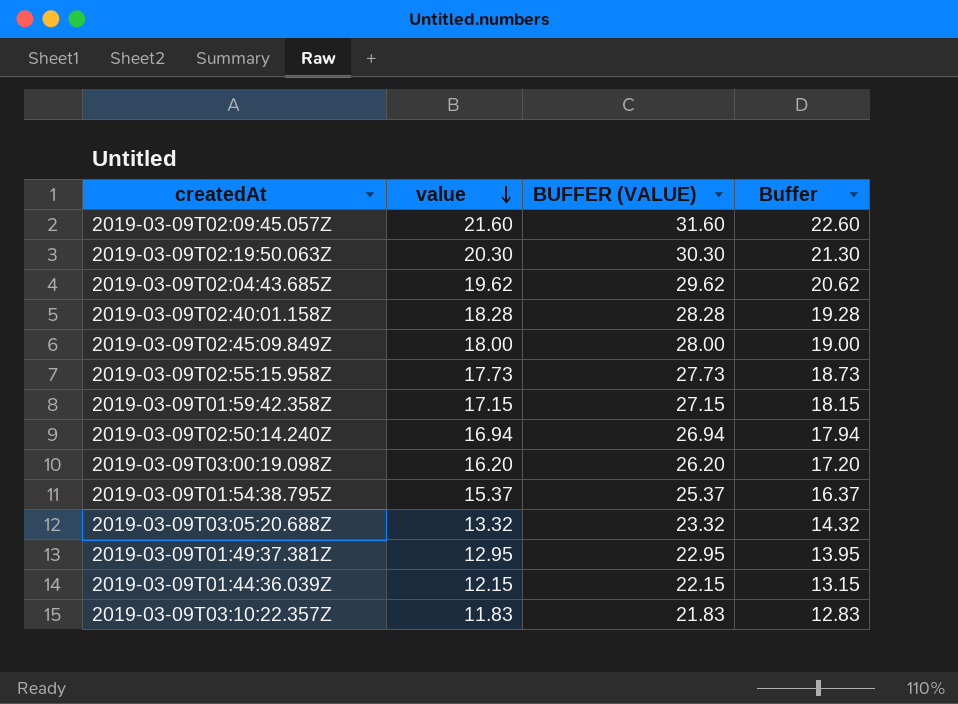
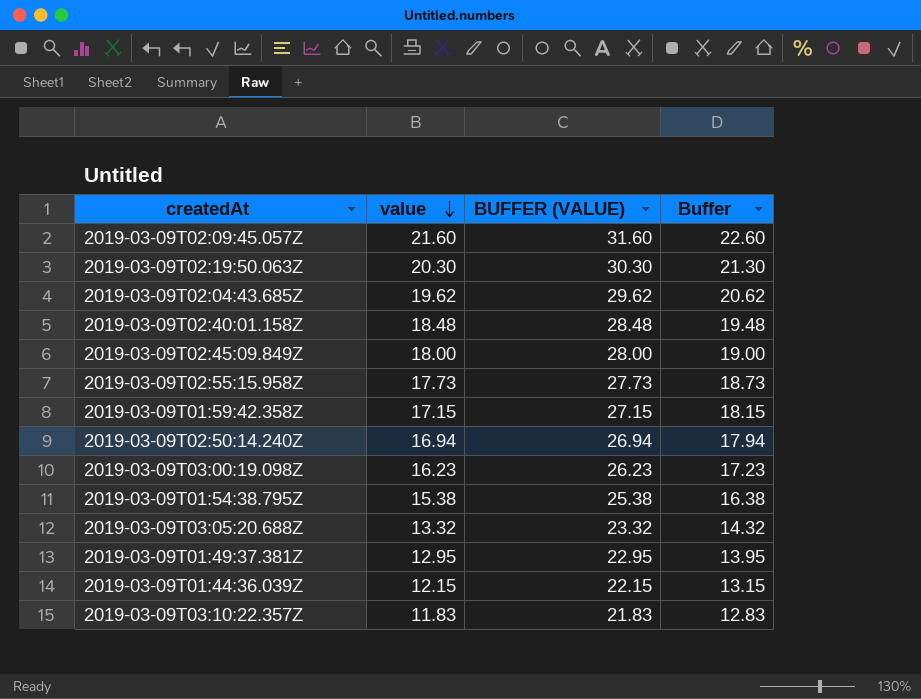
2019-03-09T02:40:01.158Z | value: 18.28 -> 18.48
2019-03-09T02:40:01.158Z | BUFFER (VALUE): 28.28 -> 28.48
2019-03-09T02:40:01.158Z | Buffer: 19.28 -> 19.48
2019-03-09T03:00:19.098Z | value: 16.20 -> 16.23
2019-03-09T03:00:19.098Z | BUFFER (VALUE): 26.20 -> 26.23
2019-03-09T03:00:19.098Z | Buffer: 17.20 -> 17.23
2019-03-09T01:54:38.795Z | value: 15.37 -> 15.38
2019-03-09T01:54:38.795Z | BUFFER (VALUE): 25.37 -> 25.38
2019-03-09T01:54:38.795Z | Buffer: 16.37 -> 16.38

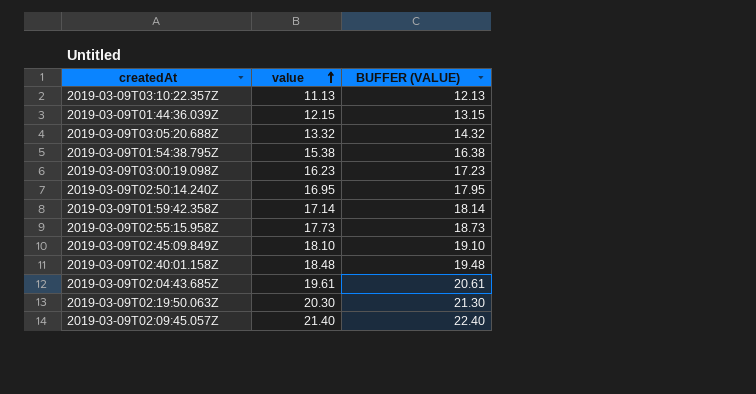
row order: value descending -> value ascending
column Buffer | formula: [value] + 1 -> none
column BUFFER (VALUE) | formula: [value] + 10 -> [value] + 1
row 2019-03-09T01:49:37.381Z: 12.95 | 22.95 | 13.95 -> none
2019-03-09T03:10:22.357Z | value: 11.83 -> 11.13
2019-03-09T02:50:14.240Z | value: 16.94 -> 16.95
2019-03-09T01:59:42.358Z | value: 17.15 -> 17.14
2019-03-09T02:45:09.849Z | value: 18.00 -> 18.10
2019-03-09T02:04:43.685Z | value: 19.62 -> 19.61
2019-03-09T02:09:45.057Z | value: 21.60 -> 21.40

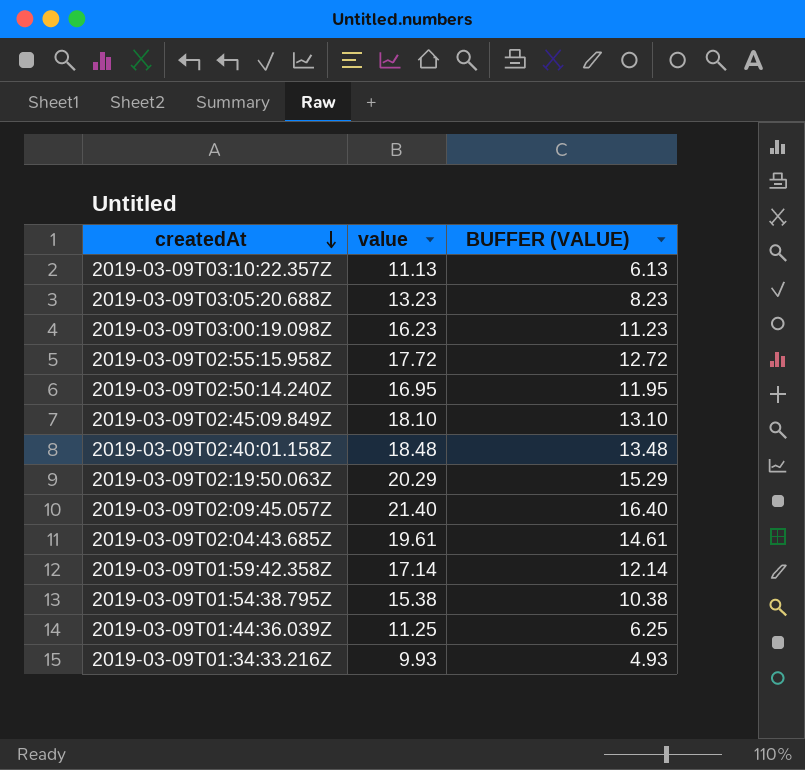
row order: value ascending -> createdAt descending
column BUFFER (VALUE) | formula: [value] + 1 -> [value] - 5
2019-03-09T03:05:20.688Z | value: 13.32 -> 13.23
2019-03-09T02:55:15.958Z | value: 17.73 -> 17.72
2019-03-09T02:19:50.063Z | value: 20.30 -> 20.29
2019-03-09T01:44:36.039Z | value: 12.15 -> 11.25
row 2019-03-09T01:34:33.216Z: none -> 9.93 | 4.93

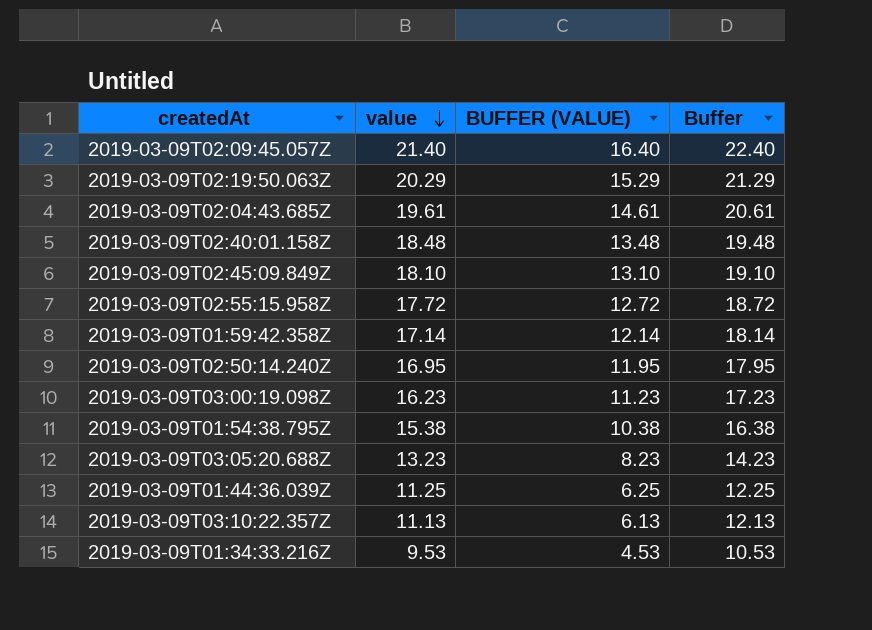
row order: createdAt descending -> value descending
column Buffer | formula: none -> [value] + 1
2019-03-09T01:34:33.216Z | value: 9.93 -> 9.53
2019-03-09T01:34:33.216Z | BUFFER (VALUE): 4.93 -> 4.53

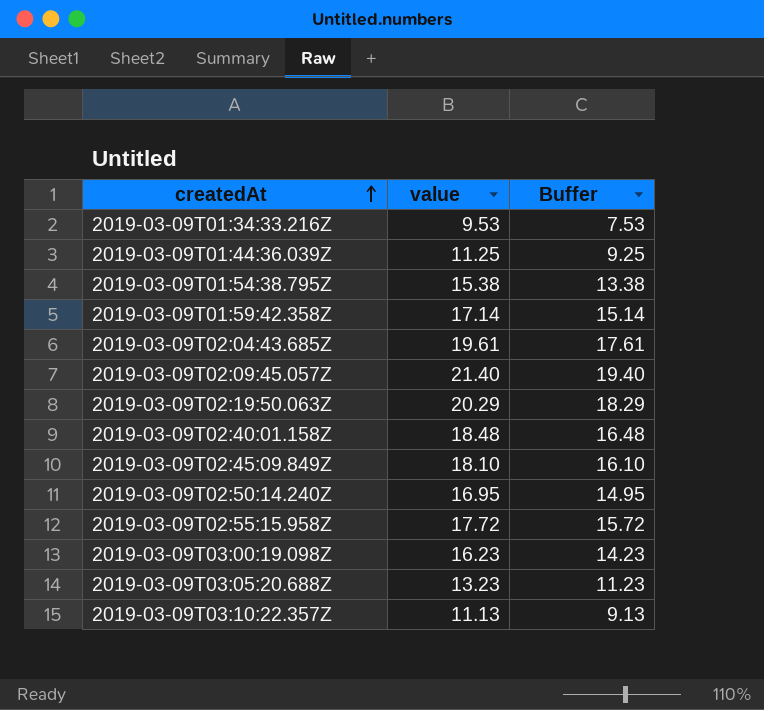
row order: value descending -> createdAt ascending
column BUFFER (VALUE) | formula: [value] - 5 -> none
column Buffer | formula: [value] + 1 -> [value] - 2

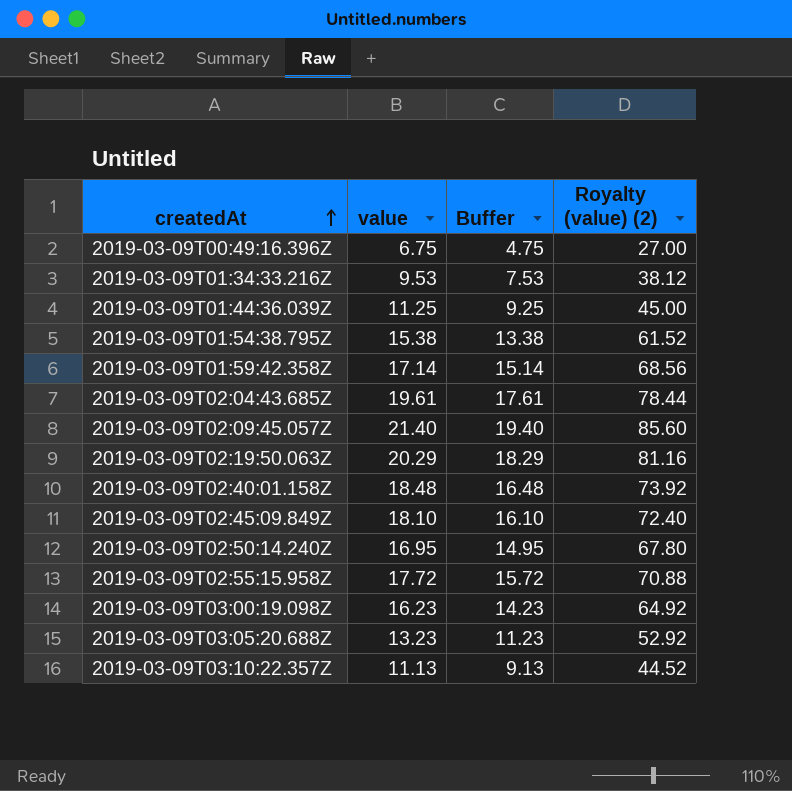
column Royalty (value) (2) | formula: none -> [value] * 4
row 2019-03-09T00:49:16.396Z: none -> 6.75 | 4.75 | 27.00

